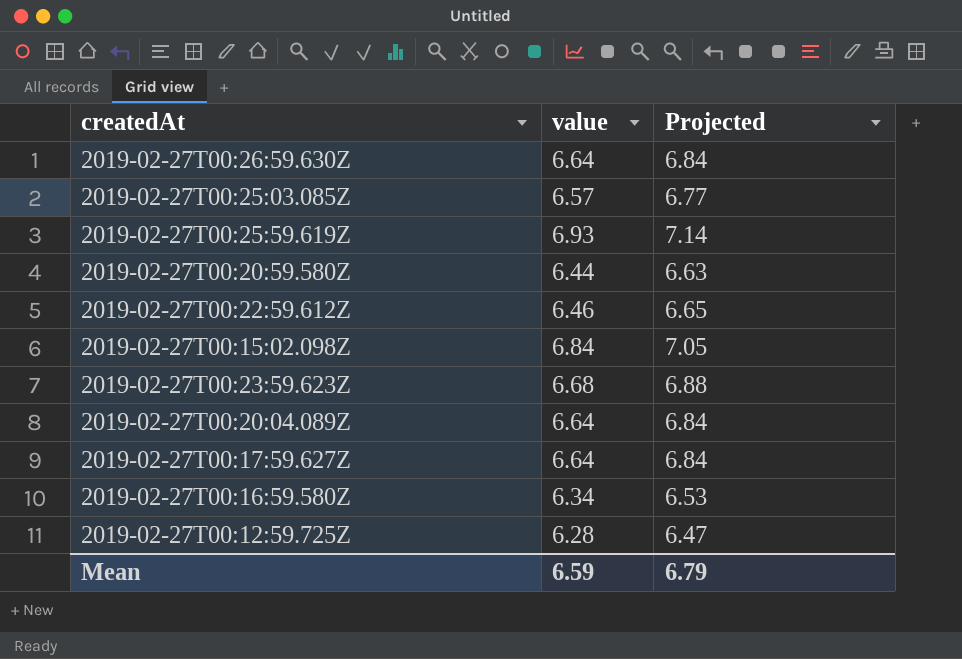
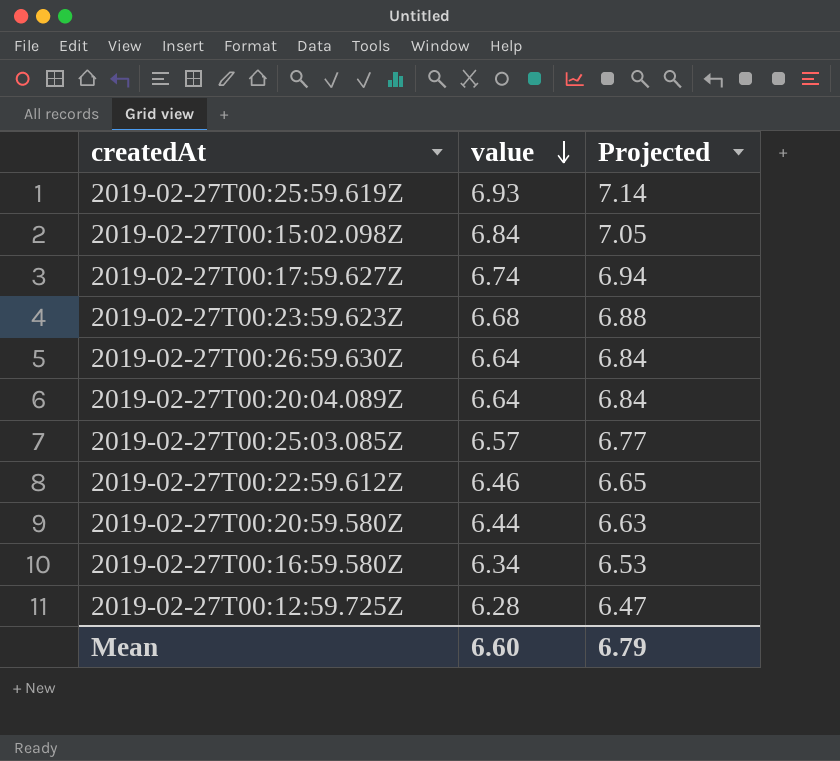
row order: none -> value descending
2019-02-27T00:17:59.627Z | value: 6.64 -> 6.74
2019-02-27T00:17:59.627Z | Projected: 6.84 -> 6.94
Mean | value: 6.59 -> 6.60

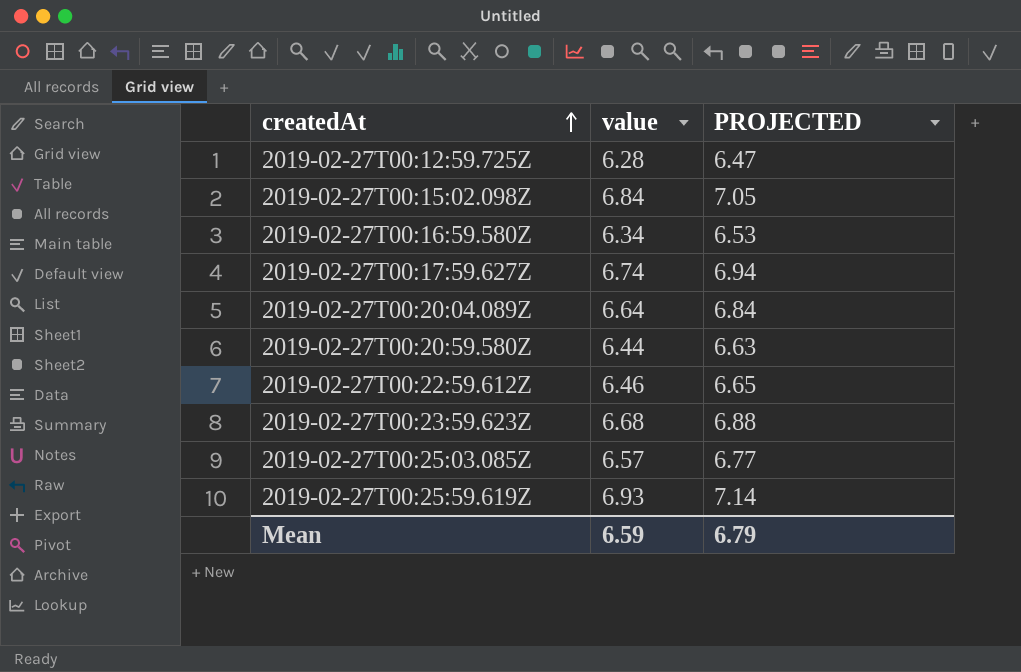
row order: value descending -> createdAt ascending
column name: Projected -> PROJECTED
row 2019-02-27T00:26:59.630Z: 6.64 | 6.84 -> none
Mean | value: 6.60 -> 6.59

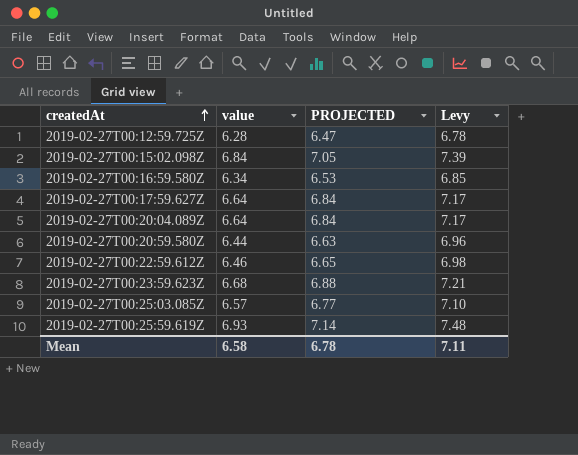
column Levy | formula: none -> [value] * 1.08
2019-02-27T00:17:59.627Z | value: 6.74 -> 6.64
2019-02-27T00:17:59.627Z | PROJECTED: 6.94 -> 6.84
Mean | value: 6.59 -> 6.58
Mean | PROJECTED: 6.79 -> 6.78

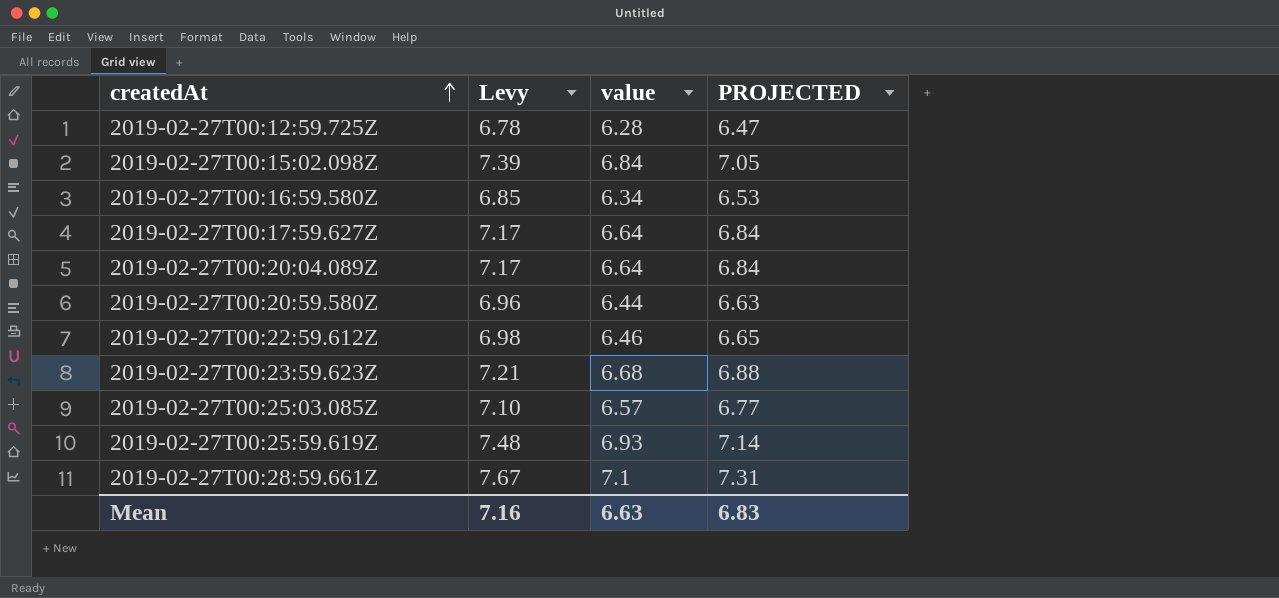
column Levy | position: 4 -> 2
row 2019-02-27T00:28:59.661Z: none -> 7.67 | 7.1 | 7.31
Mean | Levy: 7.11 -> 7.16
Mean | value: 6.58 -> 6.63
Mean | PROJECTED: 6.78 -> 6.83

